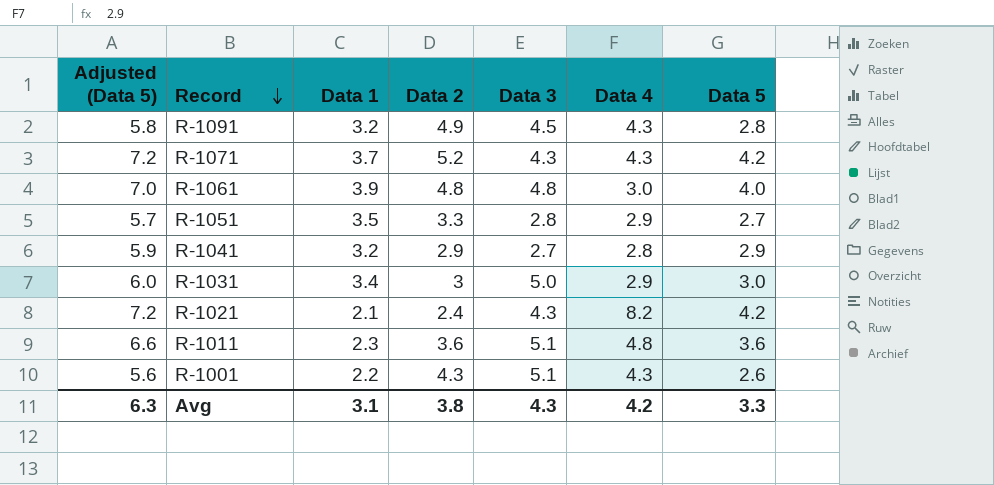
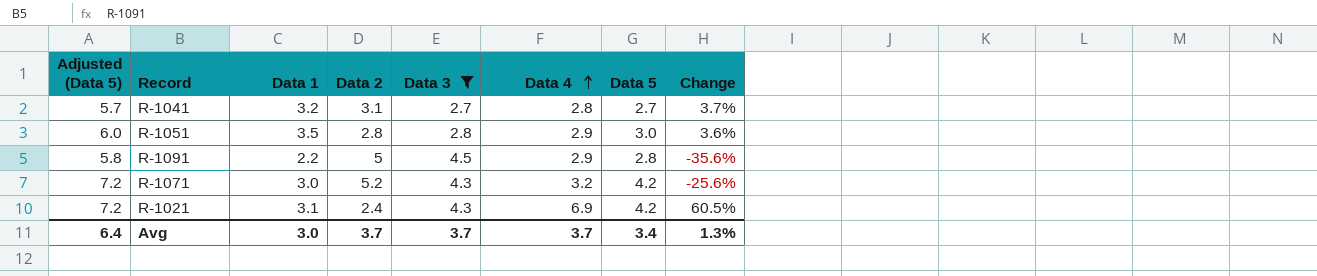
filter: none -> Data 3 <= 4.5
row order: Record descending -> Data 4 ascending
column Change | formula: none -> ([Data 4] - [Data 3]) / [Data 3]
R-1041 | Adjusted (Data 5): 5.9 -> 5.7
R-1041 | Data 2: 2.9 -> 3.1
R-1041 | Data 5: 2.9 -> 2.7
R-1051 | Adjusted (Data 5): 5.7 -> 6.0
R-1051 | Data 2: 3.3 -> 2.8
R-1051 | Data 5: 2.7 -> 3.0
R-1091 | Data 1: 3.2 -> 2.2
R-1091 | Data 2: 4.9 -> 5
R-1091 | Data 4: 4.3 -> 2.9
R-1071 | Data 1: 3.7 -> 3.0
R-1071 | Data 4: 4.3 -> 3.2
R-1021 | Data 1: 2.1 -> 3.1
R-1021 | Data 4: 8.2 -> 6.9
Avg | Adjusted (Data 5): 6.3 -> 6.4
Avg | Data 1: 3.1 -> 3.0
Avg | Data 2: 3.8 -> 3.7
Avg | Data 3: 4.3 -> 3.7
Avg | Data 4: 4.2 -> 3.7
Avg | Data 5: 3.3 -> 3.4

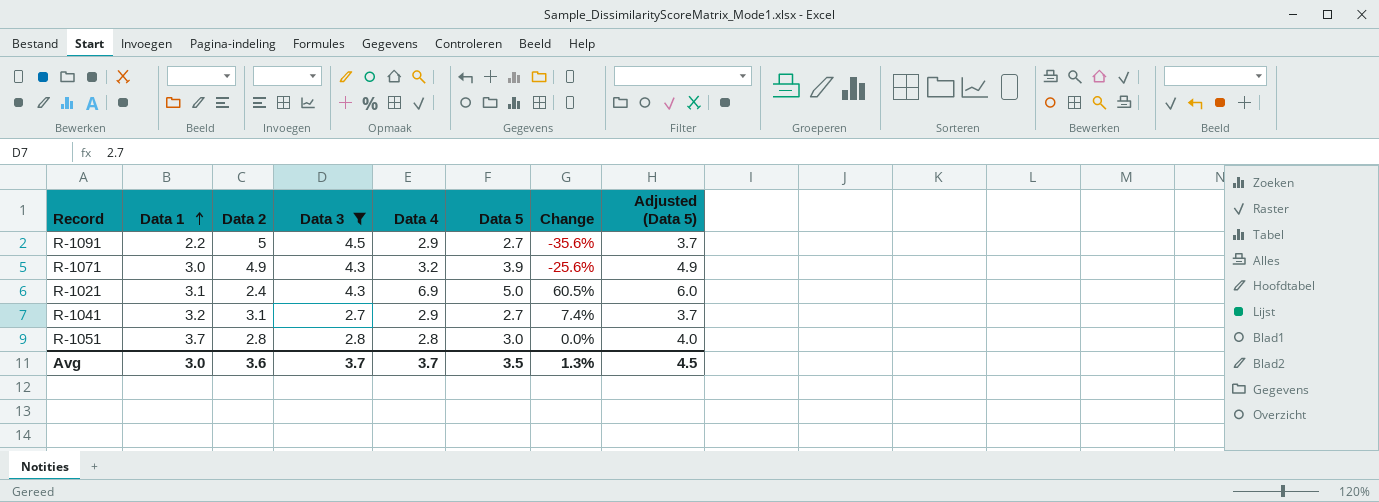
row order: Data 4 ascending -> Data 1 ascending
column Adjusted (Data 5) | formula: [Data 5] + 3 -> [Data 5] + 1
column Adjusted (Data 5) | position: 1 -> 8
R-1091 | Data 5: 2.8 -> 2.7
R-1071 | Data 2: 5.2 -> 4.9
R-1071 | Data 5: 4.2 -> 3.9
R-1021 | Data 5: 4.2 -> 5.0
R-1041 | Data 4: 2.8 -> 2.9
R-1041 | Change: 3.7% -> 7.4%
R-1051 | Data 1: 3.5 -> 3.7
R-1051 | Data 4: 2.9 -> 2.8
R-1051 | Change: 3.6% -> 0.0%
Avg | Data 2: 3.7 -> 3.6
Avg | Data 5: 3.4 -> 3.5
Avg | Adjusted (Data 5): 6.4 -> 4.5

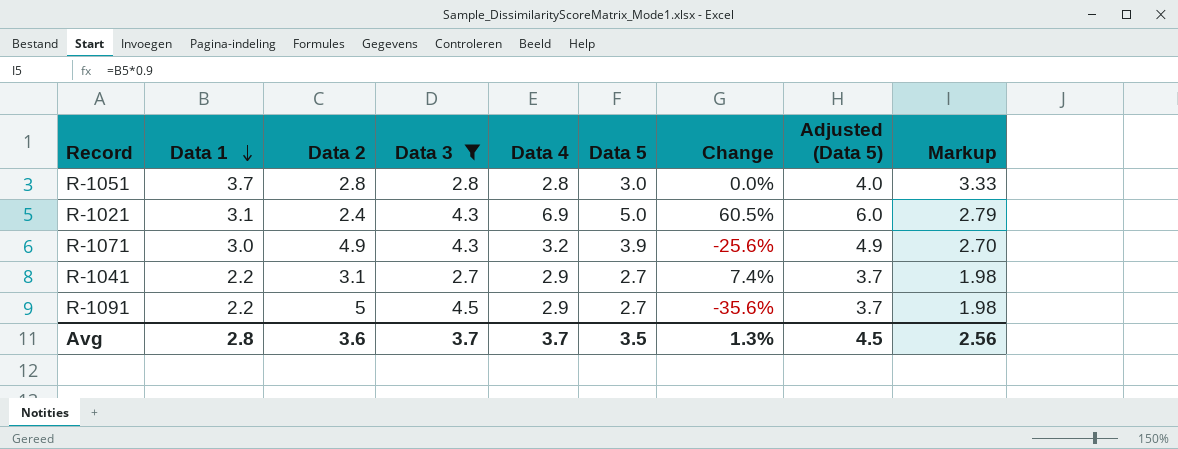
row order: Data 1 ascending -> Data 1 descending
column Markup | formula: none -> [Data 1] * 0.9
R-1041 | Data 1: 3.2 -> 2.2
Avg | Data 1: 3.0 -> 2.8

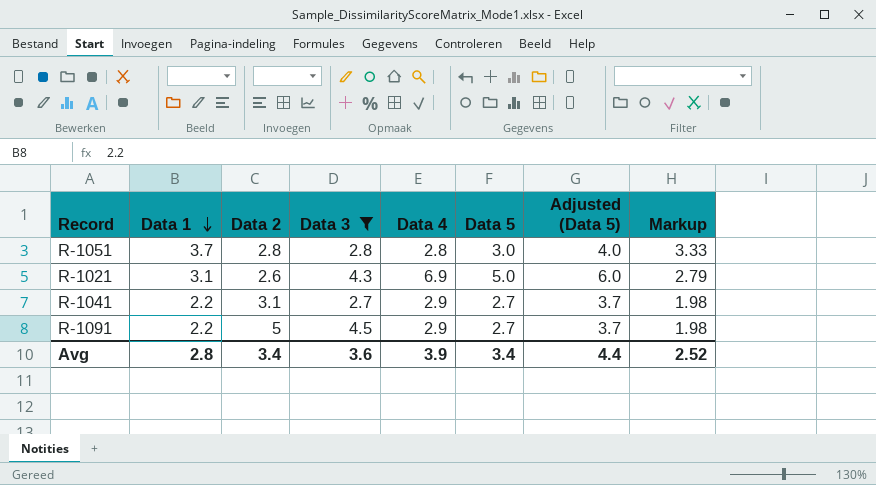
column Change | formula: ([Data 4] - [Data 3]) / [Data 3] -> none
row R-1071: 3.0 | 4.9 | 4.3 | 3.2 | 3.9 | -25.6% | 4.9 | 2.70 -> none
R-1021 | Data 2: 2.4 -> 2.6
Avg | Data 2: 3.6 -> 3.4
Avg | Data 3: 3.7 -> 3.6
Avg | Data 4: 3.7 -> 3.9
Avg | Data 5: 3.5 -> 3.4
Avg | Adjusted (Data 5): 4.5 -> 4.4
Avg | Markup: 2.56 -> 2.52

